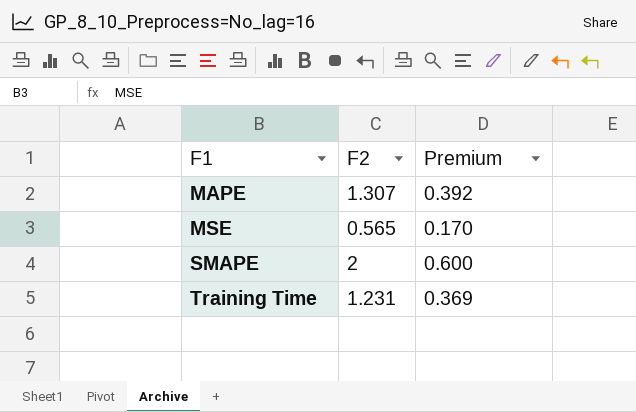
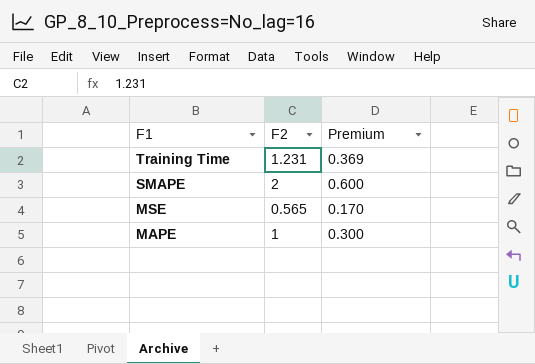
row order: F1 ascending -> F1 descending
MAPE | F2: 1.307 -> 1
MAPE | Premium: 0.392 -> 0.300

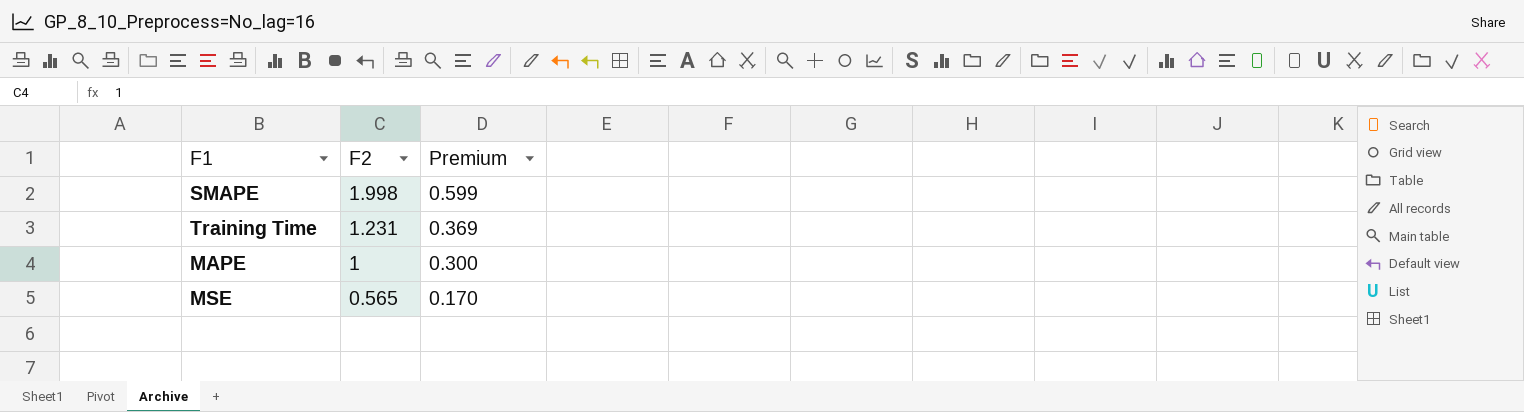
row order: F1 descending -> F2 descending
SMAPE | F2: 2 -> 1.998
SMAPE | Premium: 0.600 -> 0.599

